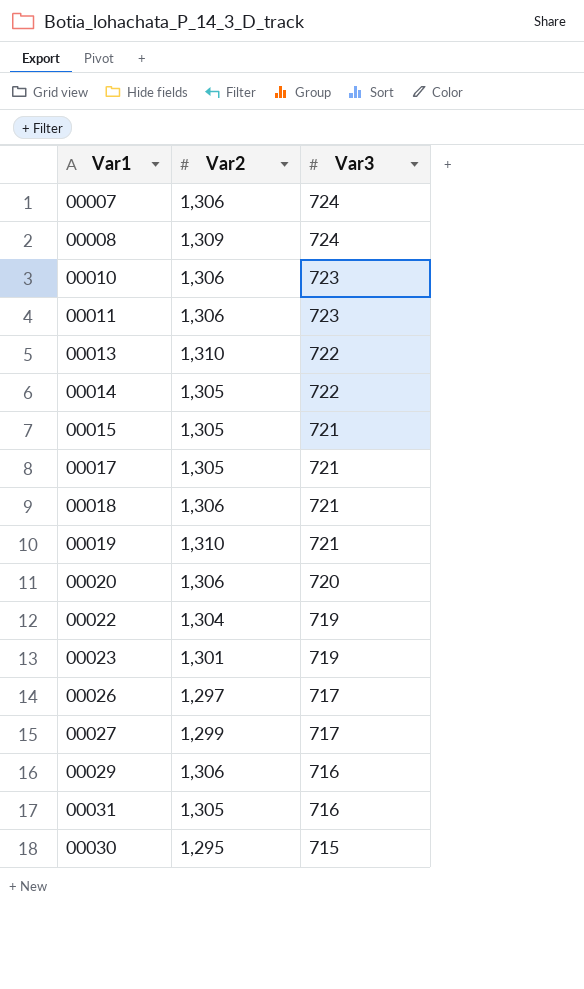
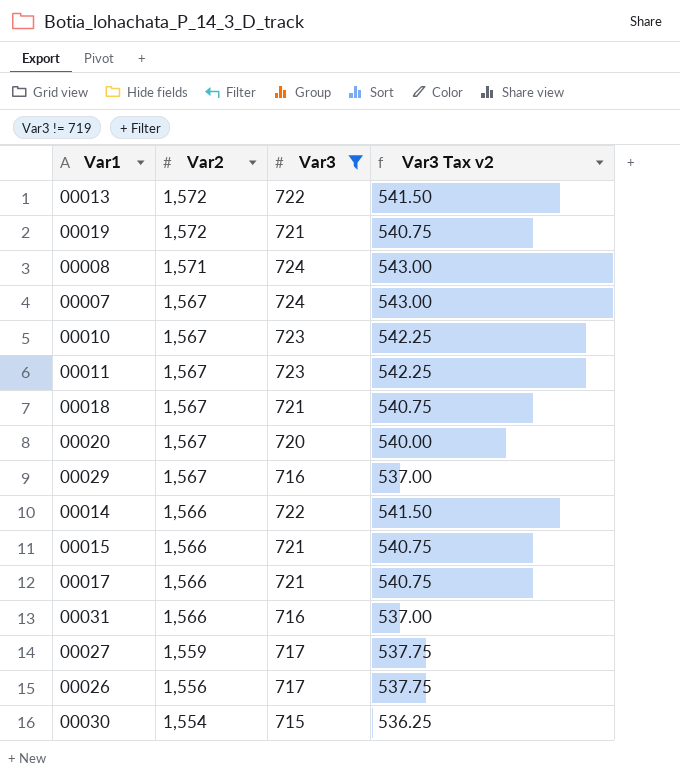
filter: none -> Var3 != 719
row order: Var3 descending -> Var2 descending
column Var3 Tax v2 | formula: none -> [Var3] * 0.75
00013 | Var2: 1,310 -> 1,572
00019 | Var2: 1,310 -> 1,572
00008 | Var2: 1,309 -> 1,571
00007 | Var2: 1,306 -> 1,567
00010 | Var2: 1,306 -> 1,567
00011 | Var2: 1,306 -> 1,567
00018 | Var2: 1,306 -> 1,567
00020 | Var2: 1,306 -> 1,567
00029 | Var2: 1,306 -> 1,567
00014 | Var2: 1,305 -> 1,566
00015 | Var2: 1,305 -> 1,566
00017 | Var2: 1,305 -> 1,566
00031 | Var2: 1,305 -> 1,566
00027 | Var2: 1,299 -> 1,559
00026 | Var2: 1,297 -> 1,556
00030 | Var2: 1,295 -> 1,554

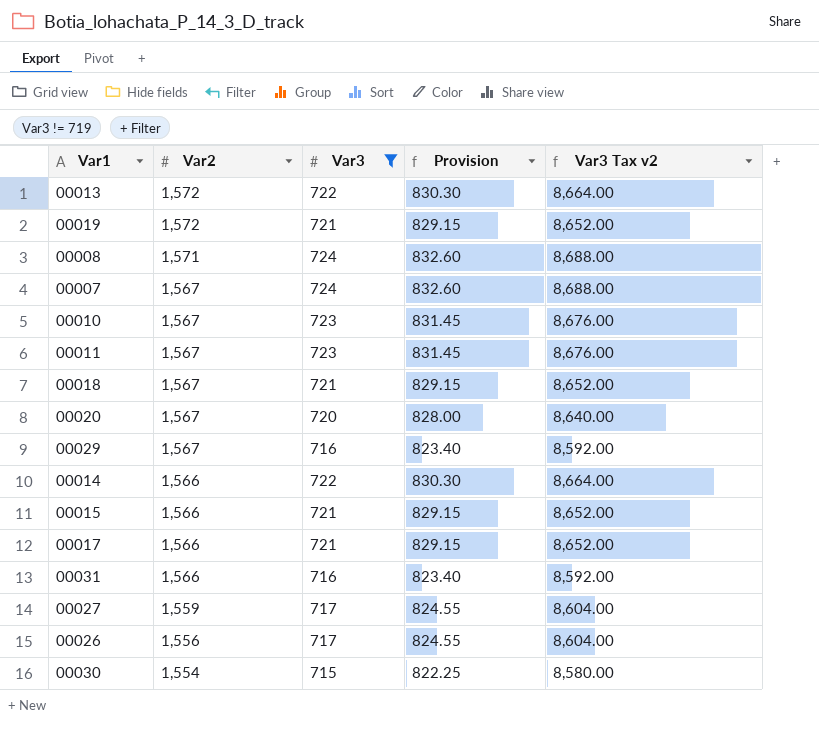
column Provision | formula: none -> [Var3] * 1.15
column Var3 Tax v2 | formula: [Var3] * 0.75 -> [Var3] * 12

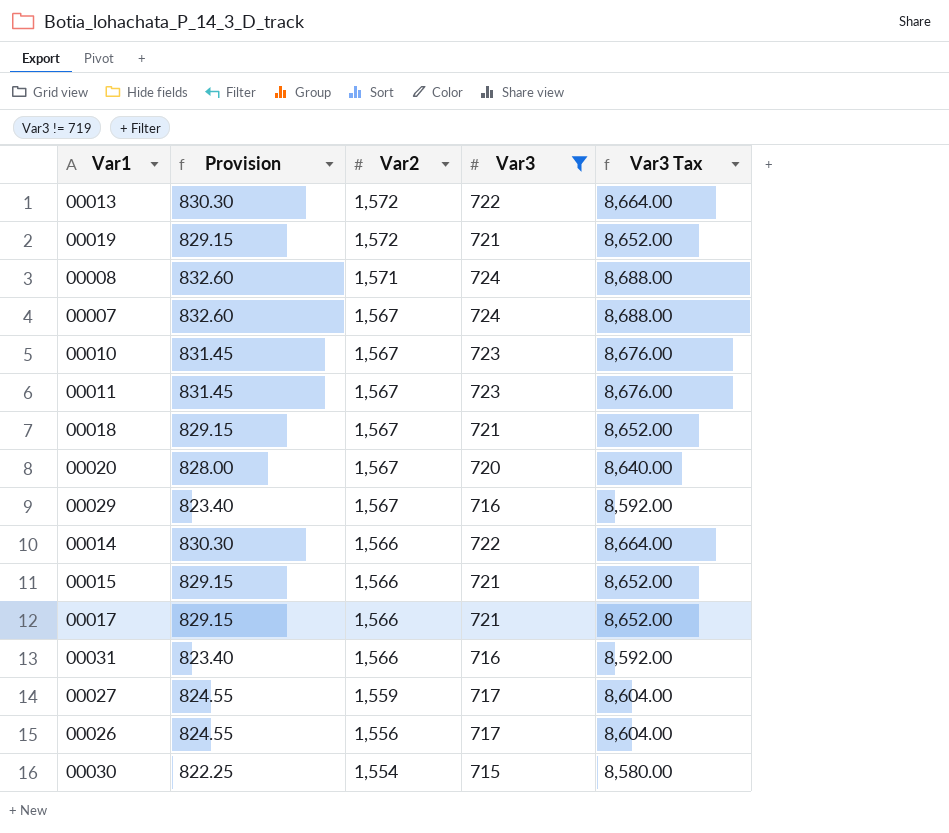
column Provision | position: 4 -> 2
column name: Var3 Tax v2 -> Var3 Tax

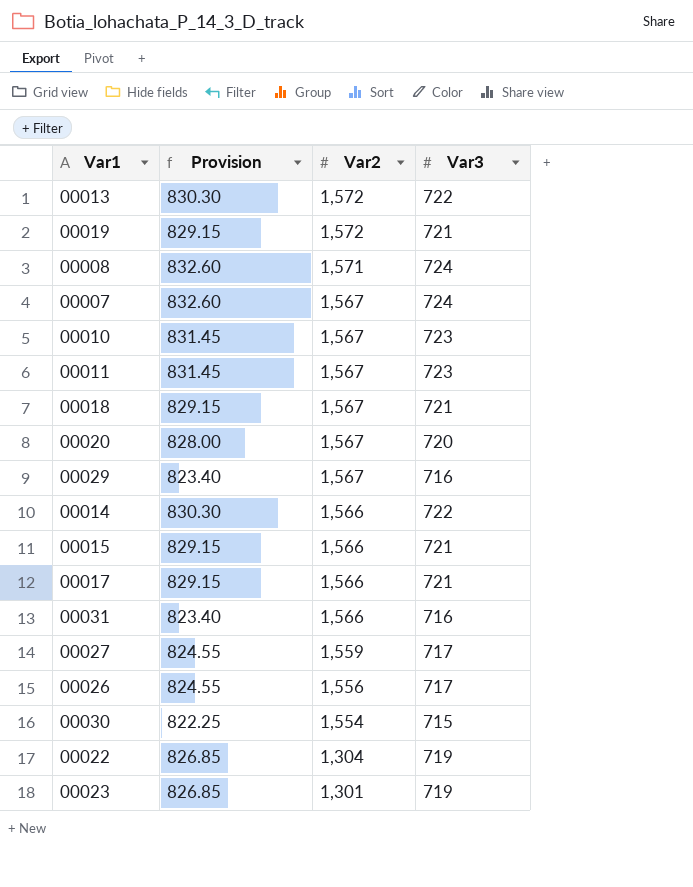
filter: Var3 != 719 -> none
column Var3 Tax | formula: [Var3] * 12 -> none

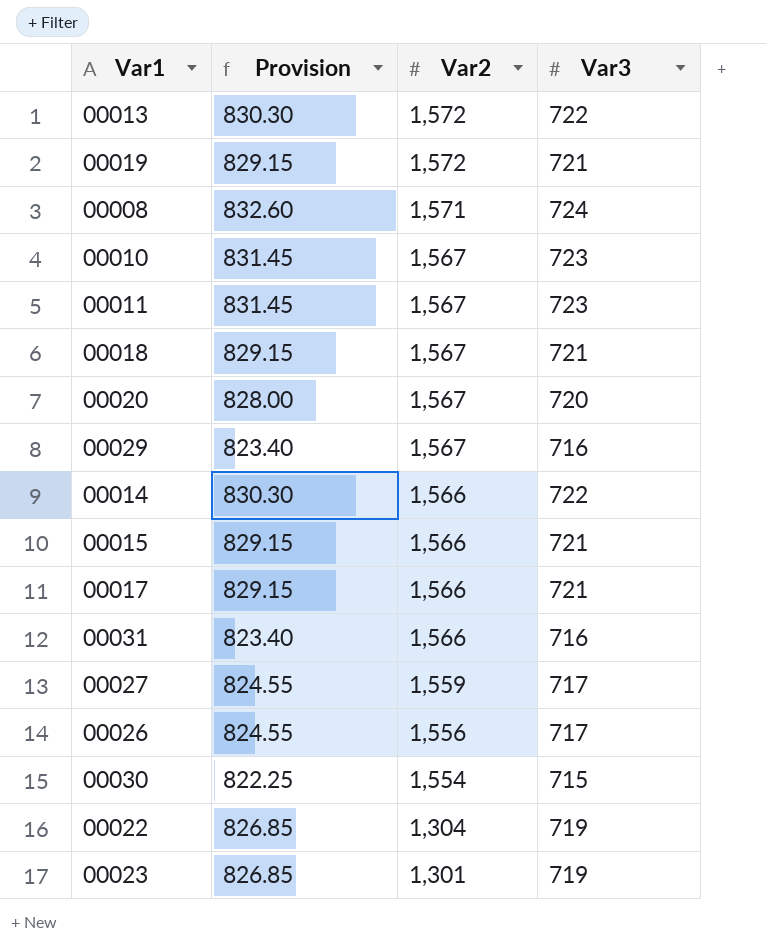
row 00007: 832.60 | 1,567 | 724 -> none

